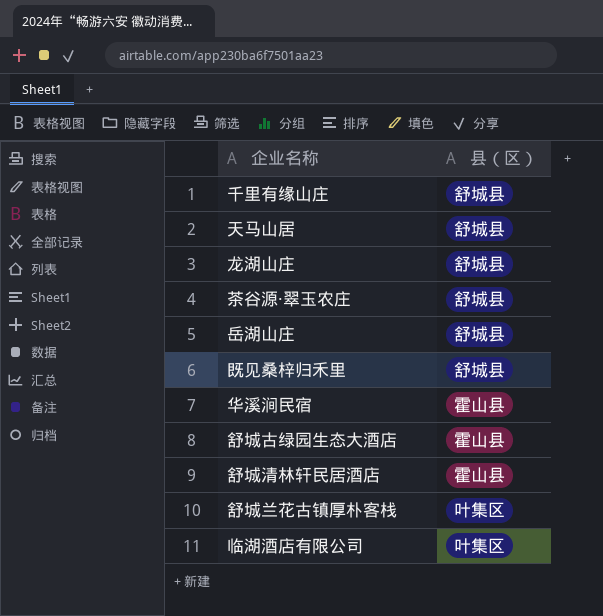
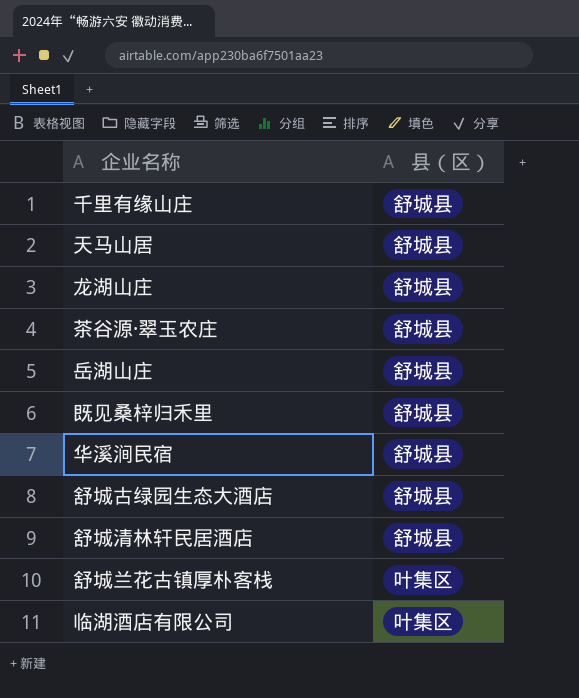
华溪涧民宿 | 县（区）: 霍山县 -> 舒城县
舒城古绿园生态大酒店 | 县（区）: 霍山县 -> 舒城县
舒城清林轩民居酒店 | 县（区）: 霍山县 -> 舒城县

